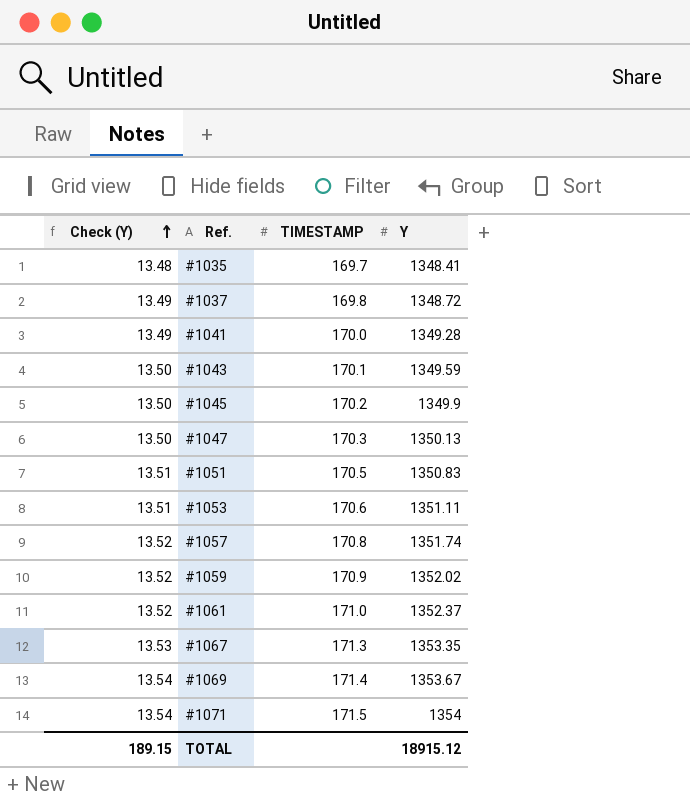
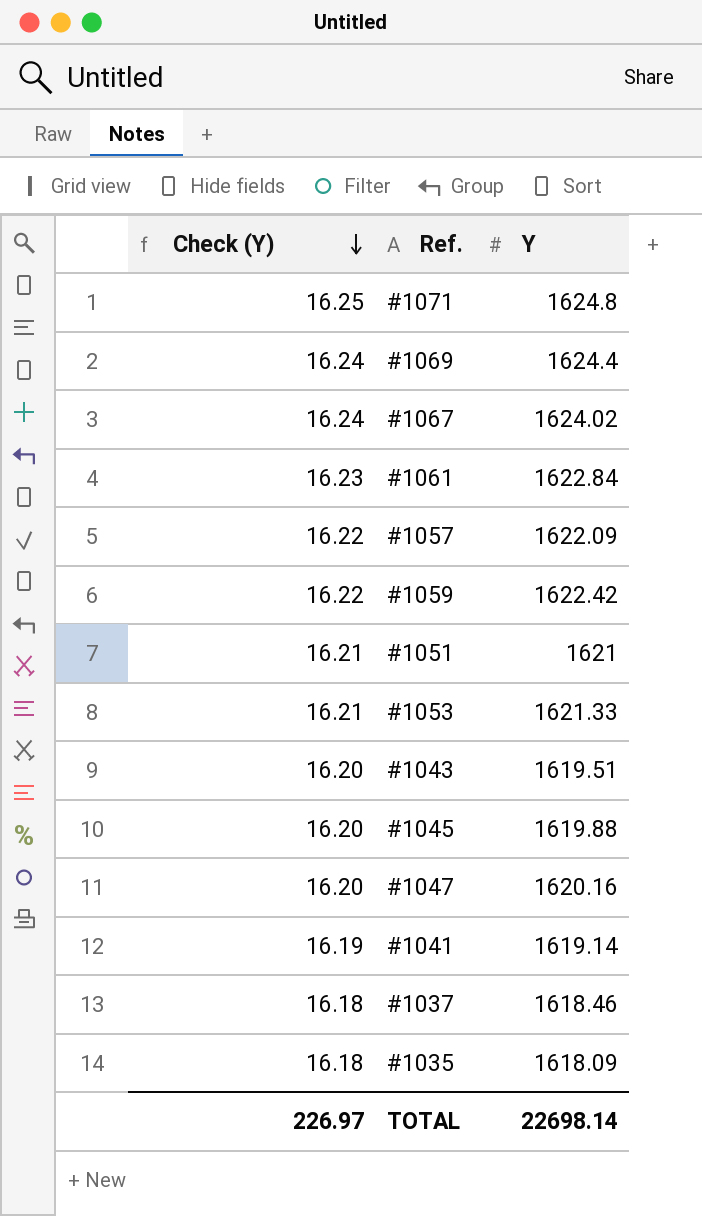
row order: Check (Y) ascending -> Check (Y) descending
column TIMESTAMP | position: 3 -> none
#1071 | Check (Y): 13.54 -> 16.25
#1071 | Y: 1354 -> 1624.8
#1069 | Check (Y): 13.54 -> 16.24
#1069 | Y: 1353.67 -> 1624.4
#1067 | Check (Y): 13.53 -> 16.24
#1067 | Y: 1353.35 -> 1624.02
#1061 | Check (Y): 13.52 -> 16.23
#1061 | Y: 1352.37 -> 1622.84
#1057 | Check (Y): 13.52 -> 16.22
#1057 | Y: 1351.74 -> 1622.09
#1059 | Check (Y): 13.52 -> 16.22
#1059 | Y: 1352.02 -> 1622.42
#1051 | Check (Y): 13.51 -> 16.21
#1051 | Y: 1350.83 -> 1621
#1053 | Check (Y): 13.51 -> 16.21
#1053 | Y: 1351.11 -> 1621.33
#1043 | Check (Y): 13.50 -> 16.20
#1043 | Y: 1349.59 -> 1619.51
#1045 | Check (Y): 13.50 -> 16.20
#1045 | Y: 1349.9 -> 1619.88
#1047 | Check (Y): 13.50 -> 16.20
#1047 | Y: 1350.13 -> 1620.16
#1041 | Check (Y): 13.49 -> 16.19
#1041 | Y: 1349.28 -> 1619.14
#1037 | Check (Y): 13.49 -> 16.18
#1037 | Y: 1348.72 -> 1618.46
#1035 | Check (Y): 13.48 -> 16.18
#1035 | Y: 1348.41 -> 1618.09
TOTAL | Check (Y): 189.15 -> 226.97
TOTAL | Y: 18915.12 -> 22698.14

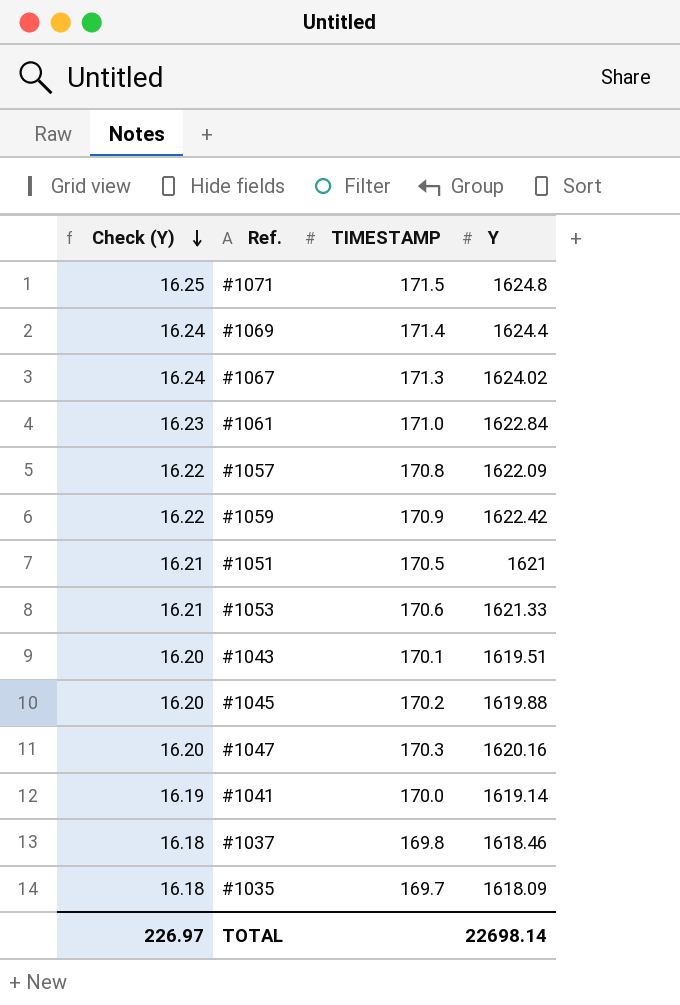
column TIMESTAMP | position: none -> 3

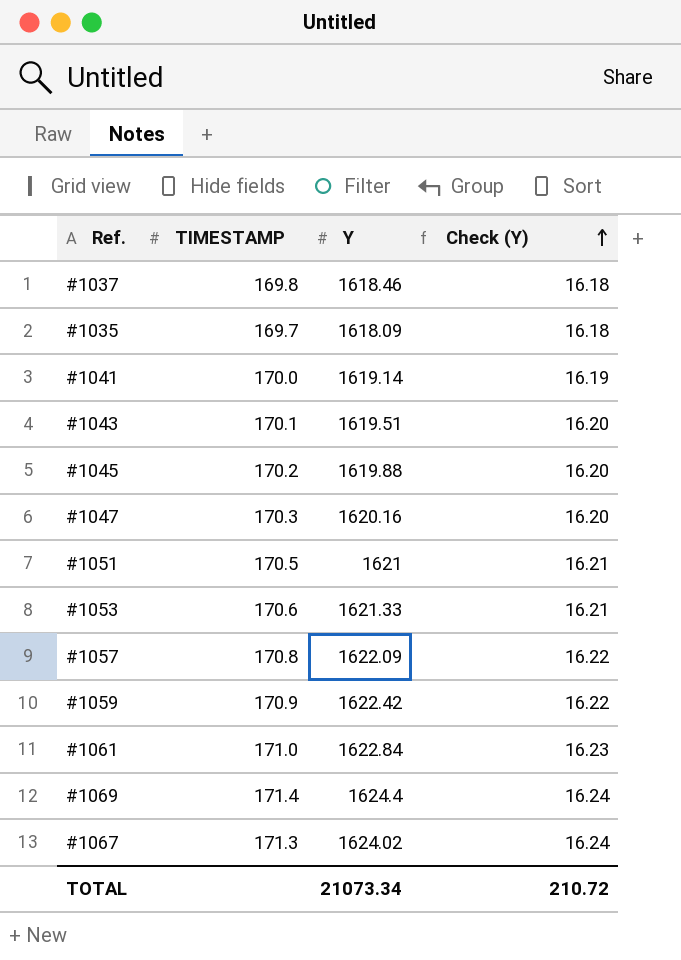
row order: Check (Y) descending -> Check (Y) ascending
column Check (Y) | position: 1 -> 4
row #1071: 16.25 | 171.5 | 1624.8 -> none
TOTAL | Y: 22698.14 -> 21073.34
TOTAL | Check (Y): 226.97 -> 210.72

